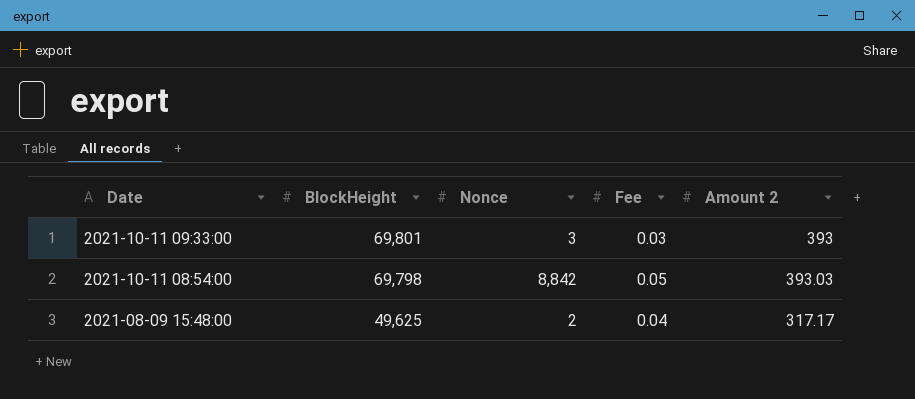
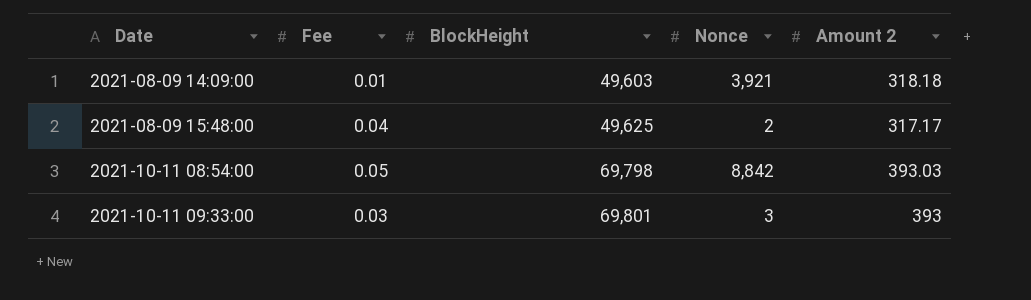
row order: Date descending -> Date ascending
column Fee | position: 4 -> 2
row 2021-08-09 14:09:00: none -> 0.01 | 49,603 | 3,921 | 318.18

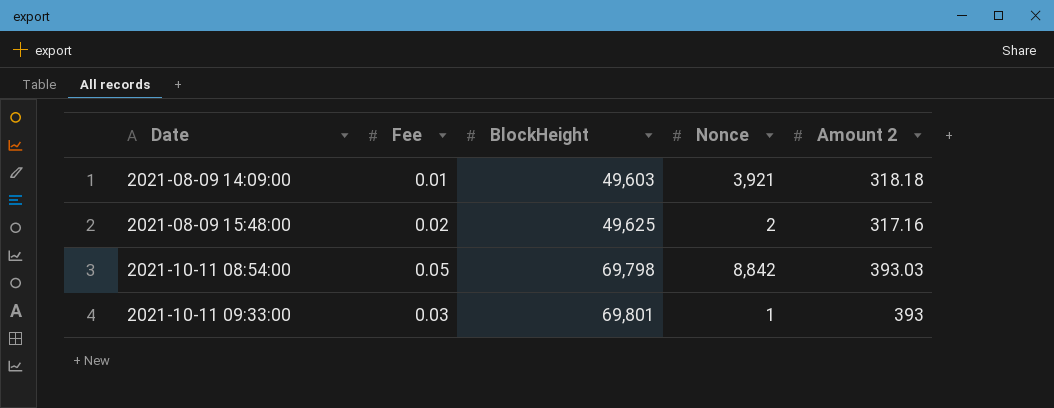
2021-08-09 15:48:00 | Fee: 0.04 -> 0.02
2021-08-09 15:48:00 | Amount 2: 317.17 -> 317.16
2021-10-11 09:33:00 | Nonce: 3 -> 1

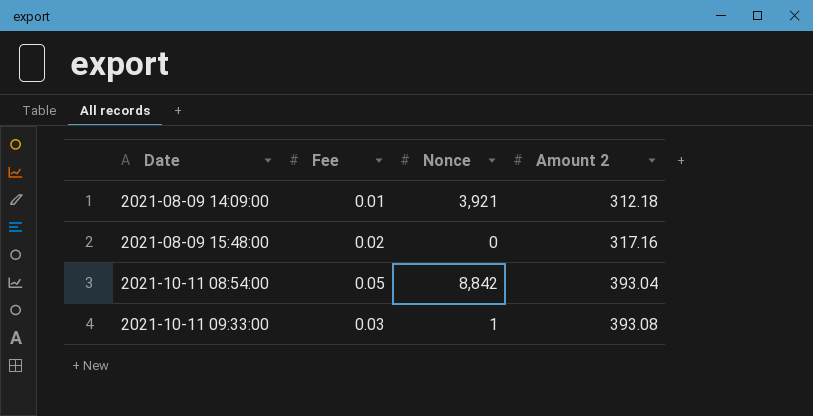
column BlockHeight | position: 3 -> none
2021-08-09 14:09:00 | Amount 2: 318.18 -> 312.18
2021-08-09 15:48:00 | Nonce: 2 -> 0
2021-10-11 08:54:00 | Amount 2: 393.03 -> 393.04
2021-10-11 09:33:00 | Amount 2: 393 -> 393.08

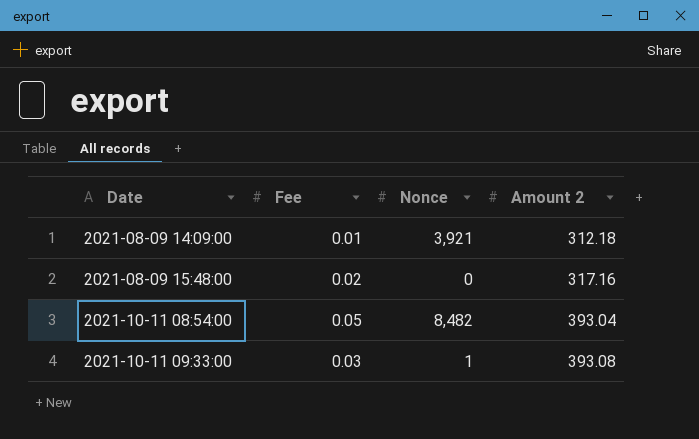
2021-10-11 08:54:00 | Nonce: 8,842 -> 8,482

